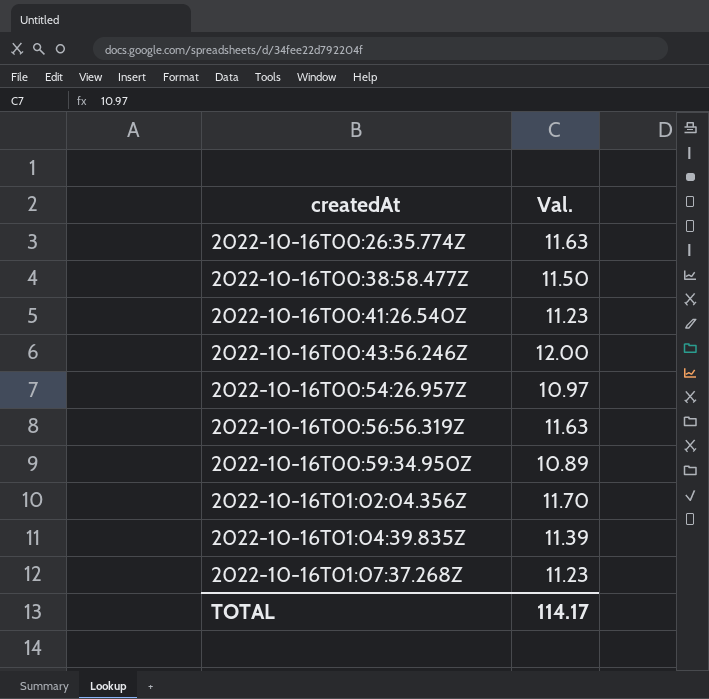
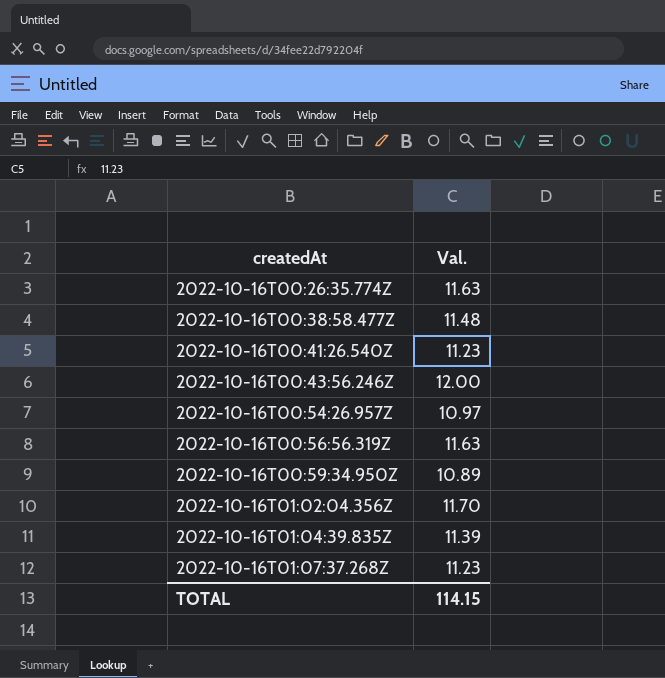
2022-10-16T00:38:58.477Z | Val.: 11.50 -> 11.48
TOTAL | Val.: 114.17 -> 114.15

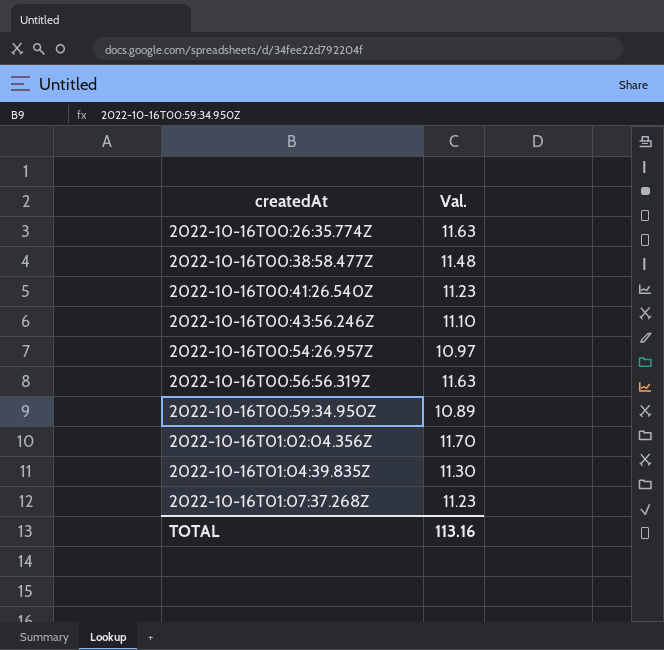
2022-10-16T00:43:56.246Z | Val.: 12.00 -> 11.10
2022-10-16T01:04:39.835Z | Val.: 11.39 -> 11.30
TOTAL | Val.: 114.15 -> 113.16

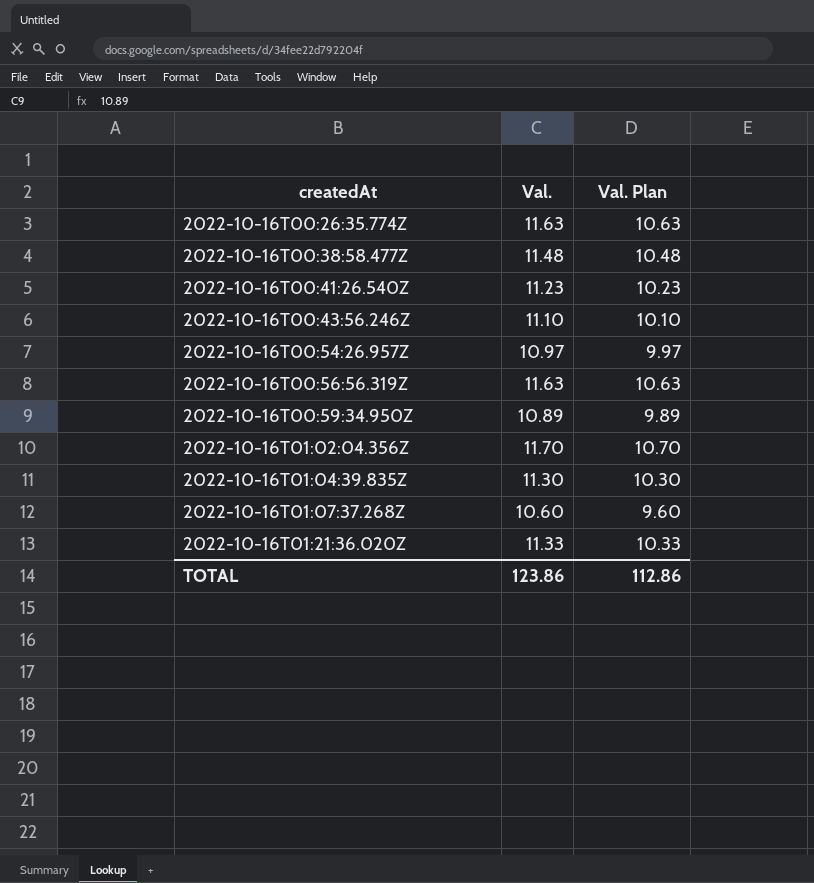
column Val. Plan | formula: none -> [Val.] - 1
2022-10-16T01:07:37.268Z | Val.: 11.23 -> 10.60
row 2022-10-16T01:21:36.020Z: none -> 11.33 | 10.33
TOTAL | Val.: 113.16 -> 123.86

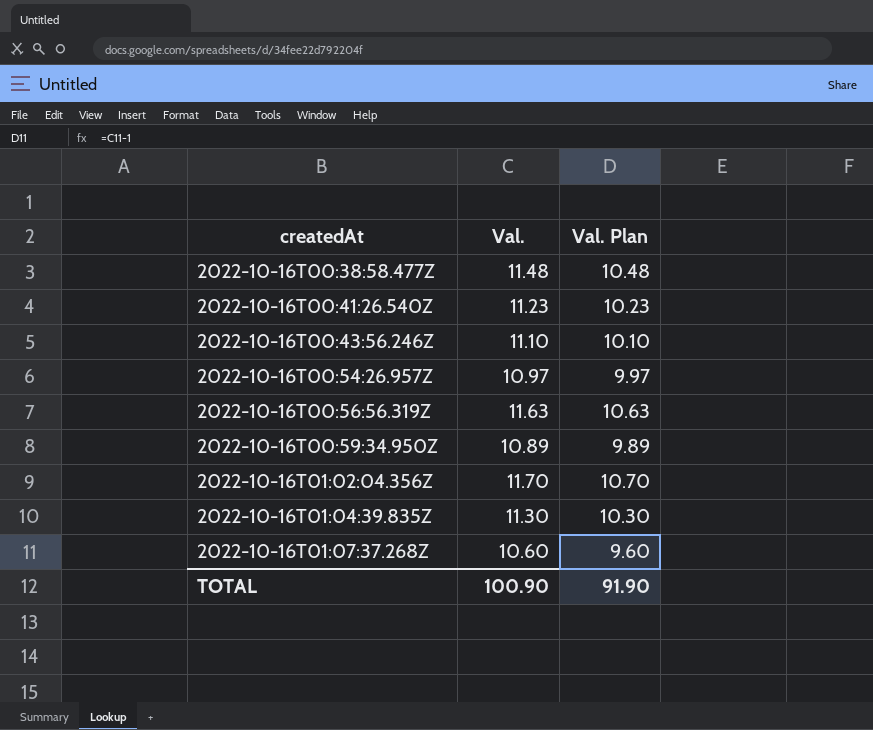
row 2022-10-16T00:26:35.774Z: 11.63 | 10.63 -> none
row 2022-10-16T01:21:36.020Z: 11.33 | 10.33 -> none
TOTAL | Val.: 123.86 -> 100.90
TOTAL | Val. Plan: 112.86 -> 91.90

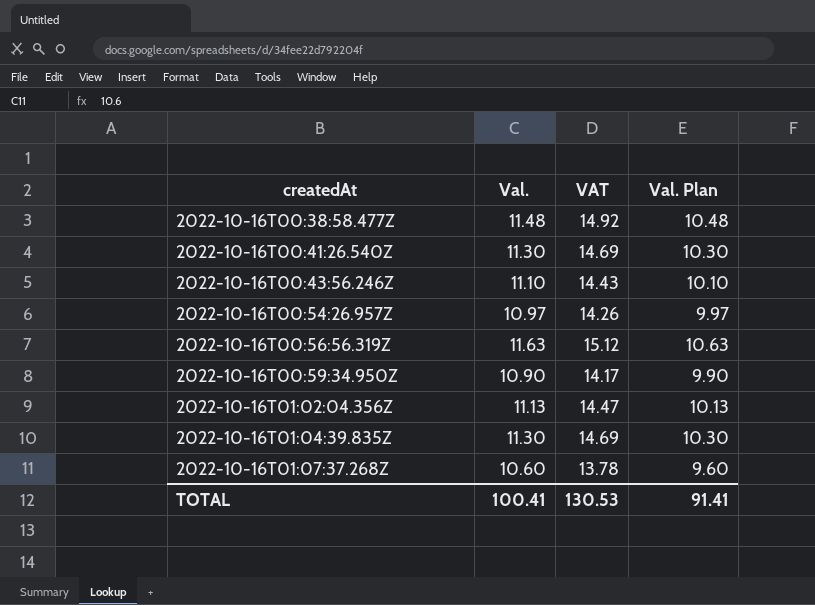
column VAT | formula: none -> [Val.] * 1.3
2022-10-16T00:41:26.540Z | Val.: 11.23 -> 11.30
2022-10-16T00:41:26.540Z | Val. Plan: 10.23 -> 10.30
2022-10-16T00:59:34.950Z | Val.: 10.89 -> 10.90
2022-10-16T00:59:34.950Z | Val. Plan: 9.89 -> 9.90
2022-10-16T01:02:04.356Z | Val.: 11.70 -> 11.13
2022-10-16T01:02:04.356Z | Val. Plan: 10.70 -> 10.13
TOTAL | Val.: 100.90 -> 100.41
TOTAL | Val. Plan: 91.90 -> 91.41

